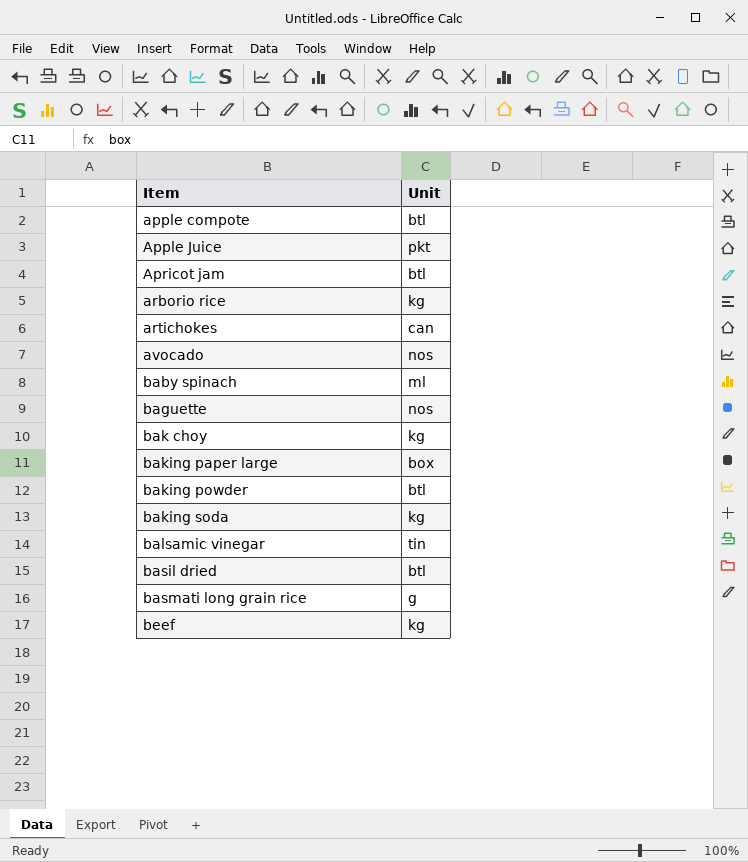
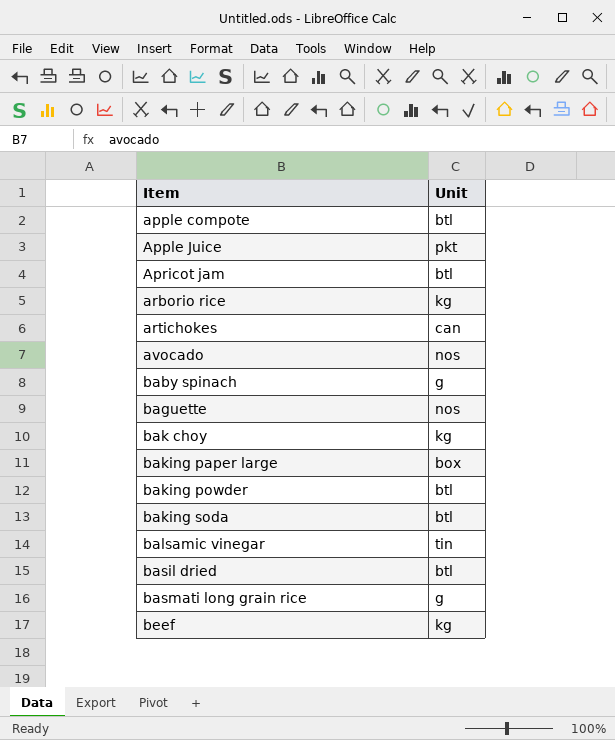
baby spinach | Unit: ml -> g
baking soda | Unit: kg -> btl

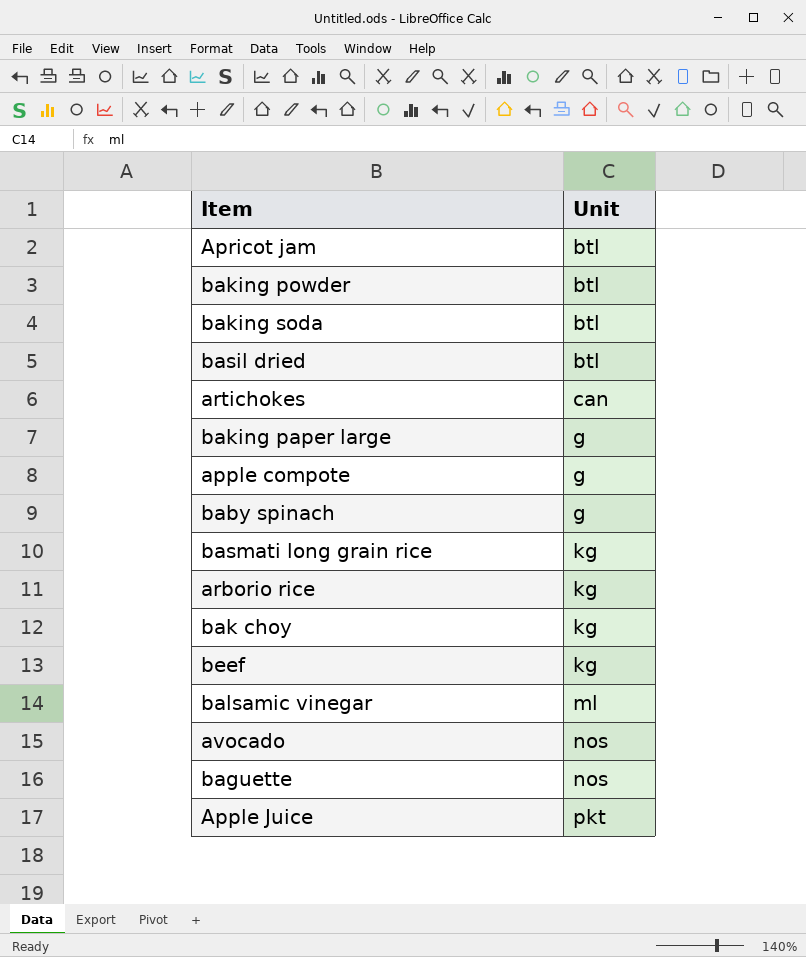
row order: Item ascending -> Unit ascending
baking paper large | Unit: box -> g
apple compote | Unit: btl -> g
basmati long grain rice | Unit: g -> kg
balsamic vinegar | Unit: tin -> ml

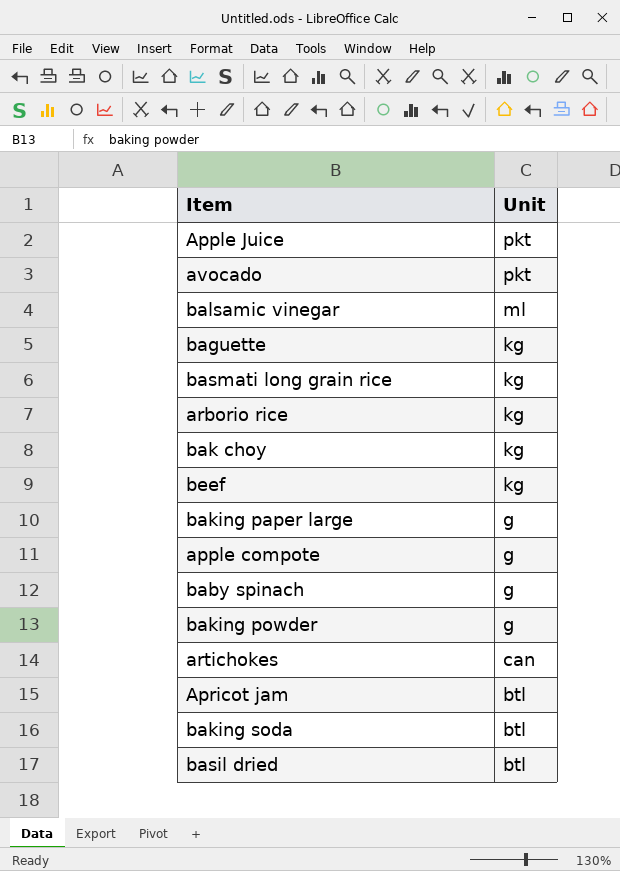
row order: Unit ascending -> Unit descending
avocado | Unit: nos -> pkt
baguette | Unit: nos -> kg
baking powder | Unit: btl -> g

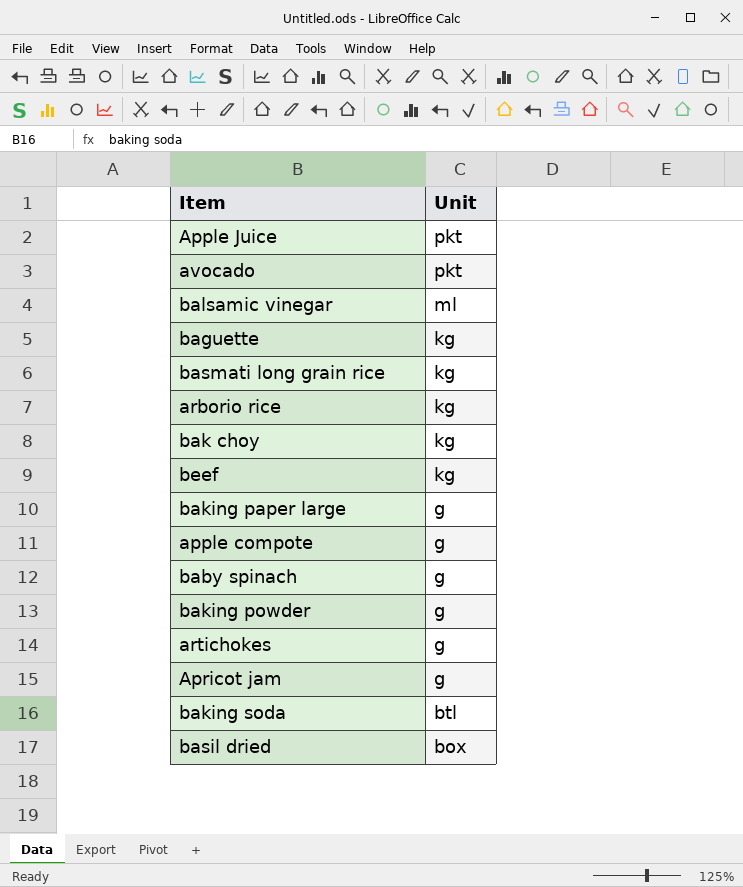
artichokes | Unit: can -> g
Apricot jam | Unit: btl -> g
basil dried | Unit: btl -> box

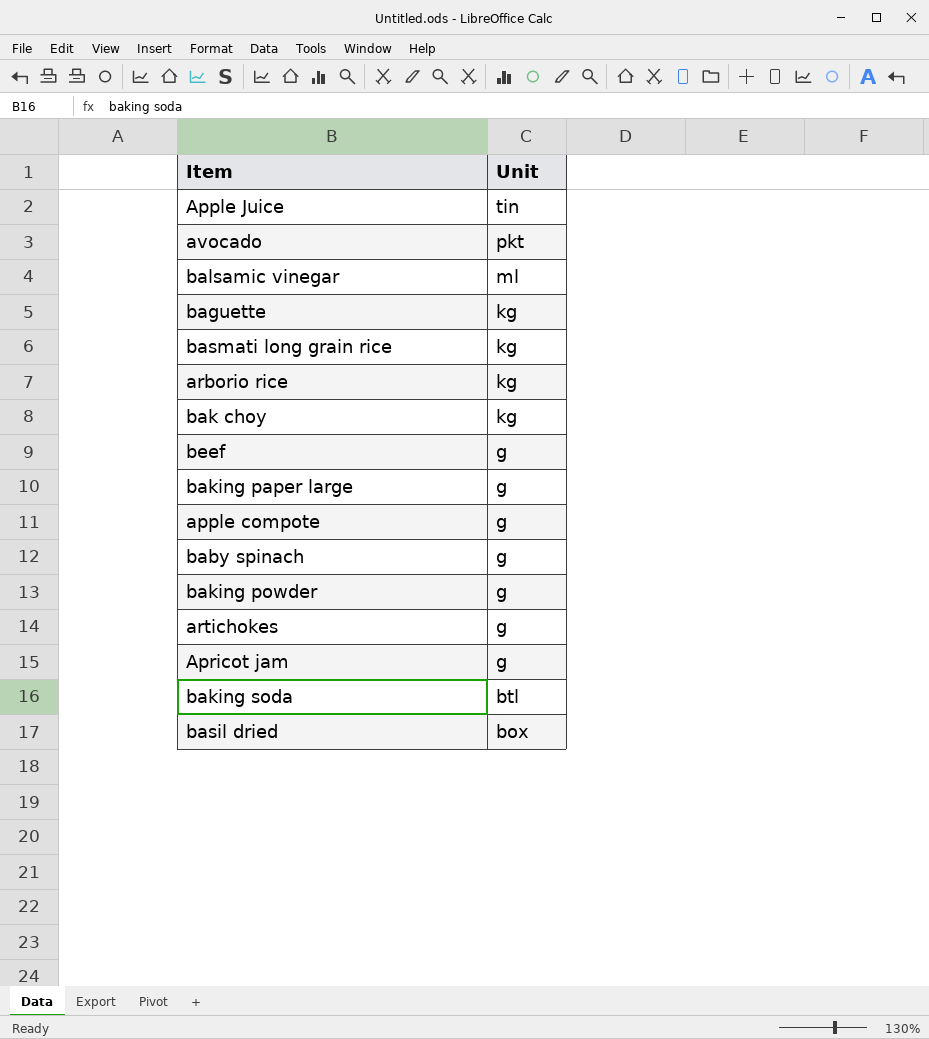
Apple Juice | Unit: pkt -> tin
beef | Unit: kg -> g

